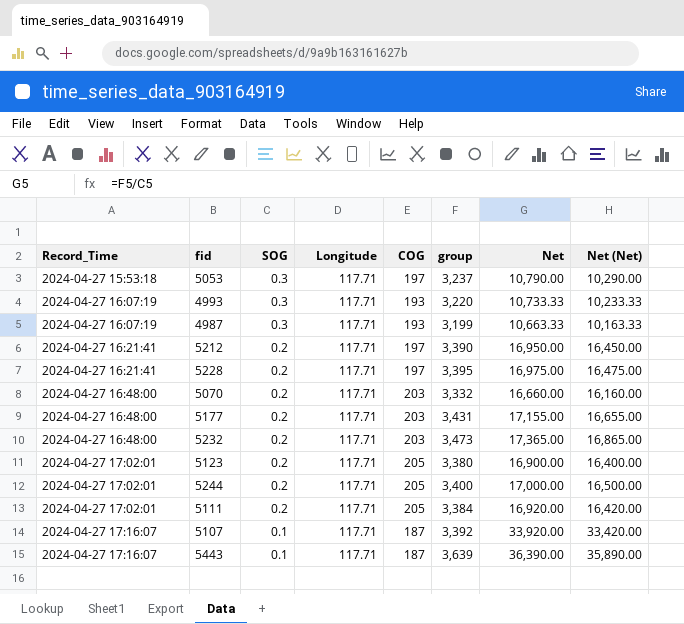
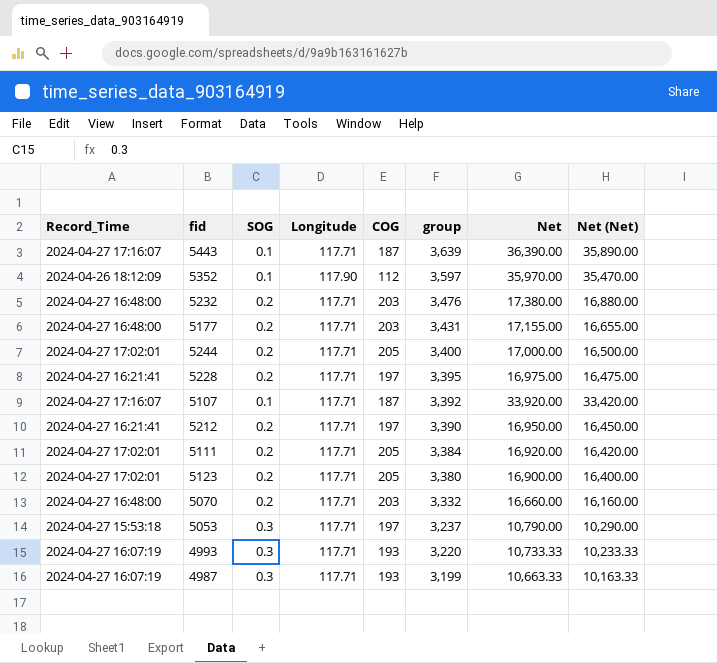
row order: Record_Time ascending -> group descending
row 5352: none -> 2024-04-26 18:12:09 | 0.1 | 117.90 | 112 | 3,597 | 35,970.00 | 35,470.00
5232 | group: 3,473 -> 3,476
5232 | Net: 17,365.00 -> 17,380.00
5232 | Net (Net): 16,865.00 -> 16,880.00

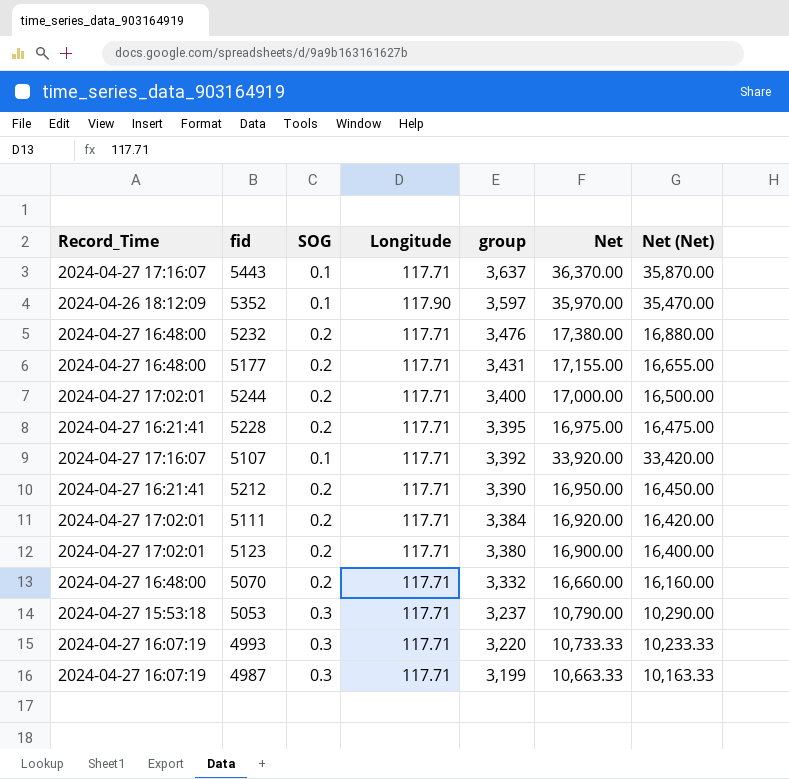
column COG | position: 5 -> none
5443 | group: 3,639 -> 3,637
5443 | Net: 36,390.00 -> 36,370.00
5443 | Net (Net): 35,890.00 -> 35,870.00

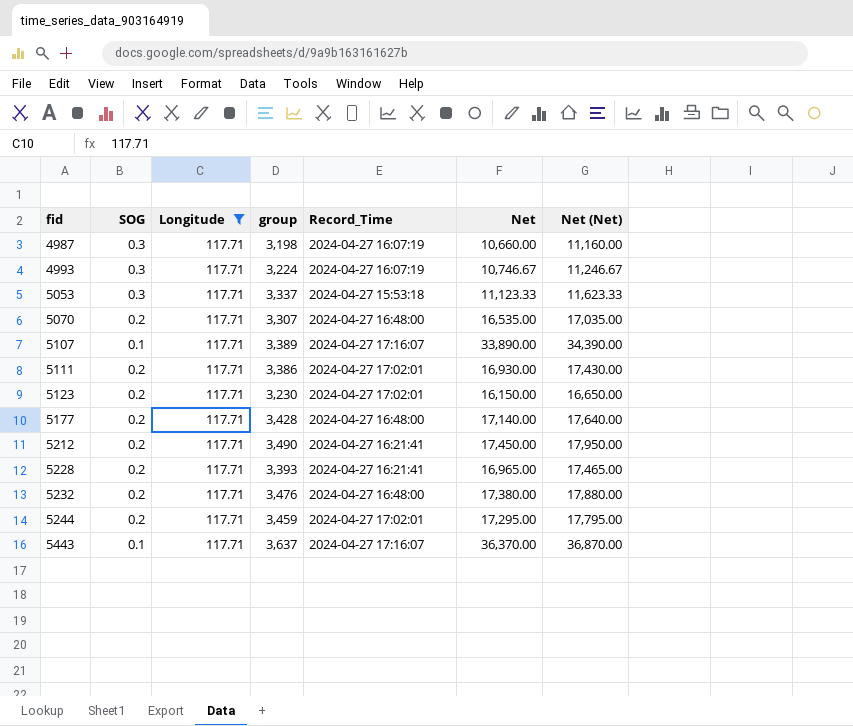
filter: none -> Longitude = 117.71
row order: group descending -> fid ascending
column Record_Time | position: 1 -> 5
column Net (Net) | formula: [Net] - 500 -> [Net] + 500
4987 | group: 3,199 -> 3,198
4987 | Net: 10,663.33 -> 10,660.00
4993 | group: 3,220 -> 3,224
4993 | Net: 10,733.33 -> 10,746.67
5053 | group: 3,237 -> 3,337
5053 | Net: 10,790.00 -> 11,123.33
5070 | group: 3,332 -> 3,307
5070 | Net: 16,660.00 -> 16,535.00
5107 | group: 3,392 -> 3,389
5107 | Net: 33,920.00 -> 33,890.00
5111 | group: 3,384 -> 3,386
5111 | Net: 16,920.00 -> 16,930.00
5123 | group: 3,380 -> 3,230
5123 | Net: 16,900.00 -> 16,150.00
5177 | group: 3,431 -> 3,428
5177 | Net: 17,155.00 -> 17,140.00
5212 | group: 3,390 -> 3,490
5212 | Net: 16,950.00 -> 17,450.00
5228 | group: 3,395 -> 3,393
5228 | Net: 16,975.00 -> 16,965.00
5244 | group: 3,400 -> 3,459
5244 | Net: 17,000.00 -> 17,295.00

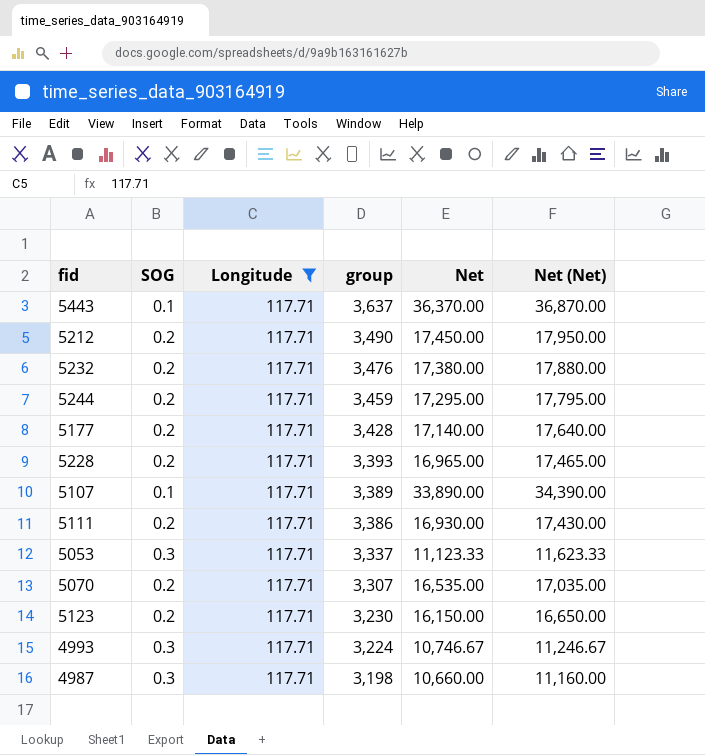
row order: fid ascending -> group descending
column Record_Time | position: 5 -> none

